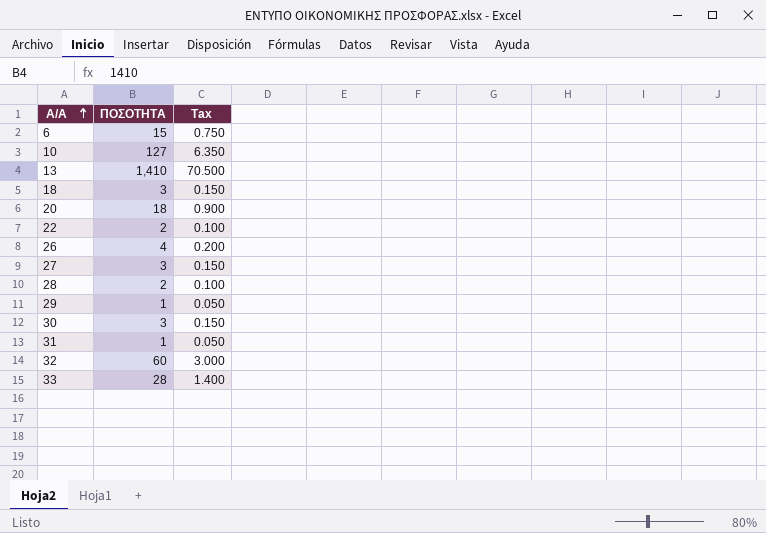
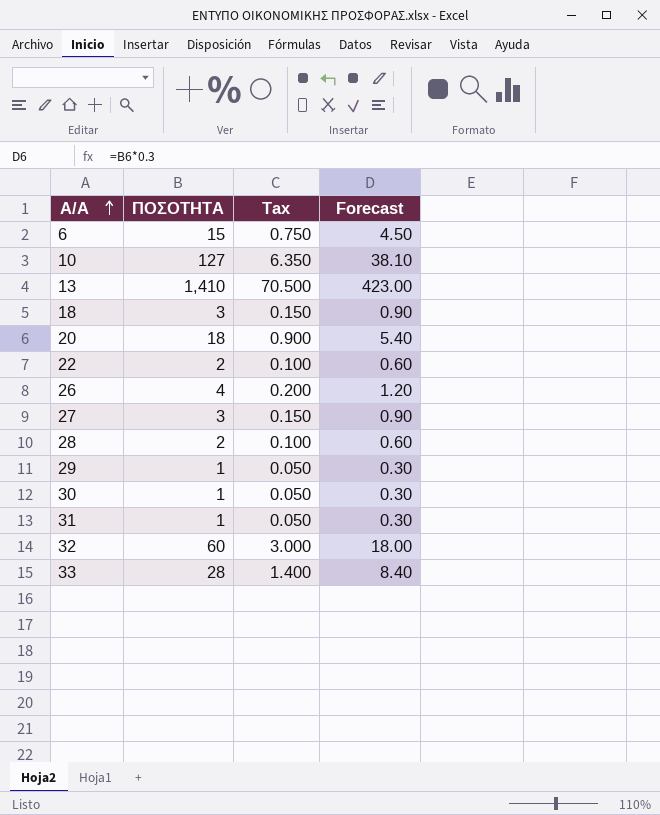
column Forecast | formula: none -> [ΠΟΣΟΤΗΤΑ] * 0.3
30 | ΠΟΣΟΤΗΤΑ: 3 -> 1
30 | Tax: 0.150 -> 0.050

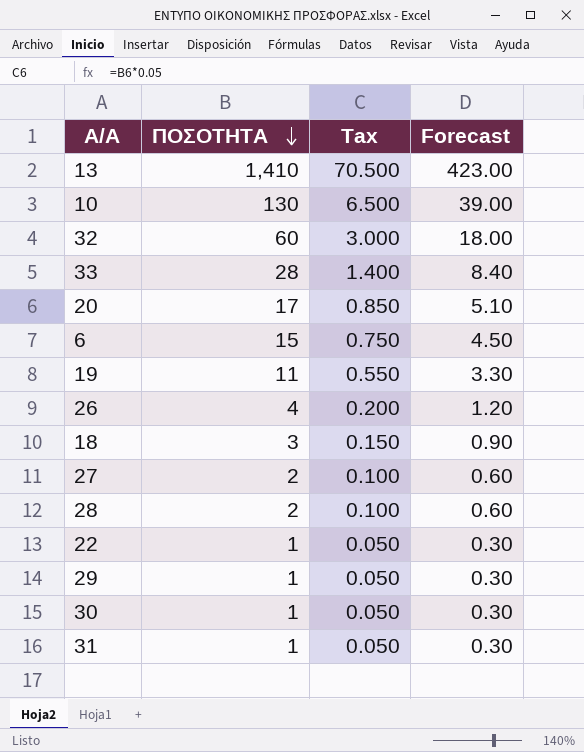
row order: Α/Α ascending -> ΠΟΣΟΤΗΤΑ descending
10 | ΠΟΣΟΤΗΤΑ: 127 -> 130
10 | Tax: 6.350 -> 6.500
10 | Forecast: 38.10 -> 39.00
20 | ΠΟΣΟΤΗΤΑ: 18 -> 17
20 | Tax: 0.900 -> 0.850
20 | Forecast: 5.40 -> 5.10
row 19: none -> 11 | 0.550 | 3.30
27 | ΠΟΣΟΤΗΤΑ: 3 -> 2
27 | Tax: 0.150 -> 0.100
27 | Forecast: 0.90 -> 0.60
22 | ΠΟΣΟΤΗΤΑ: 2 -> 1
22 | Tax: 0.100 -> 0.050
22 | Forecast: 0.60 -> 0.30

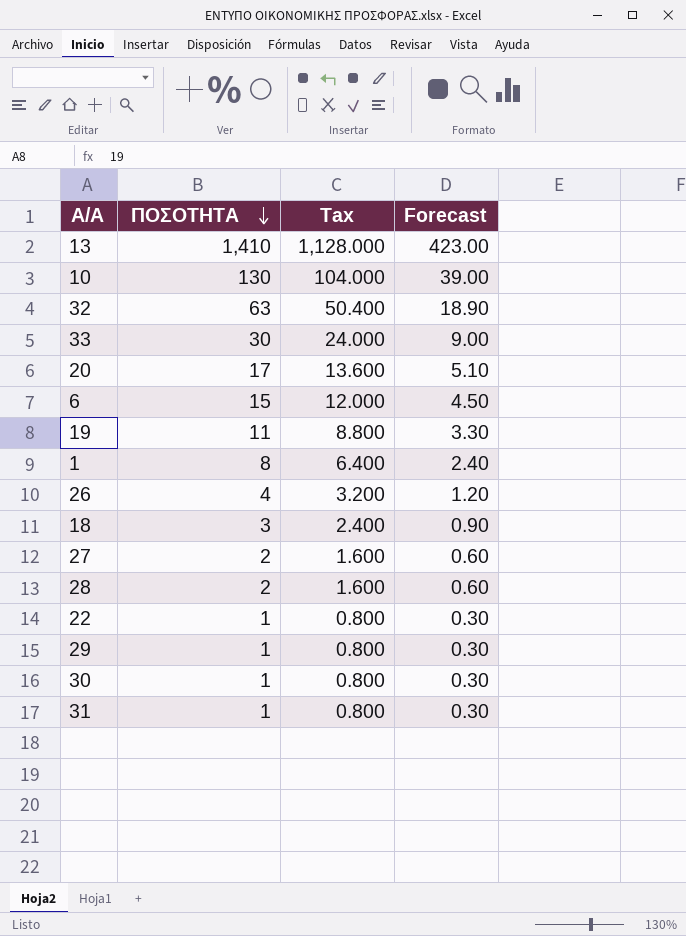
column Tax | formula: [ΠΟΣΟΤΗΤΑ] * 0.05 -> [ΠΟΣΟΤΗΤΑ] * 0.8
32 | ΠΟΣΟΤΗΤΑ: 60 -> 63
32 | Forecast: 18.00 -> 18.90
33 | ΠΟΣΟΤΗΤΑ: 28 -> 30
33 | Forecast: 8.40 -> 9.00
row 1: none -> 8 | 6.400 | 2.40

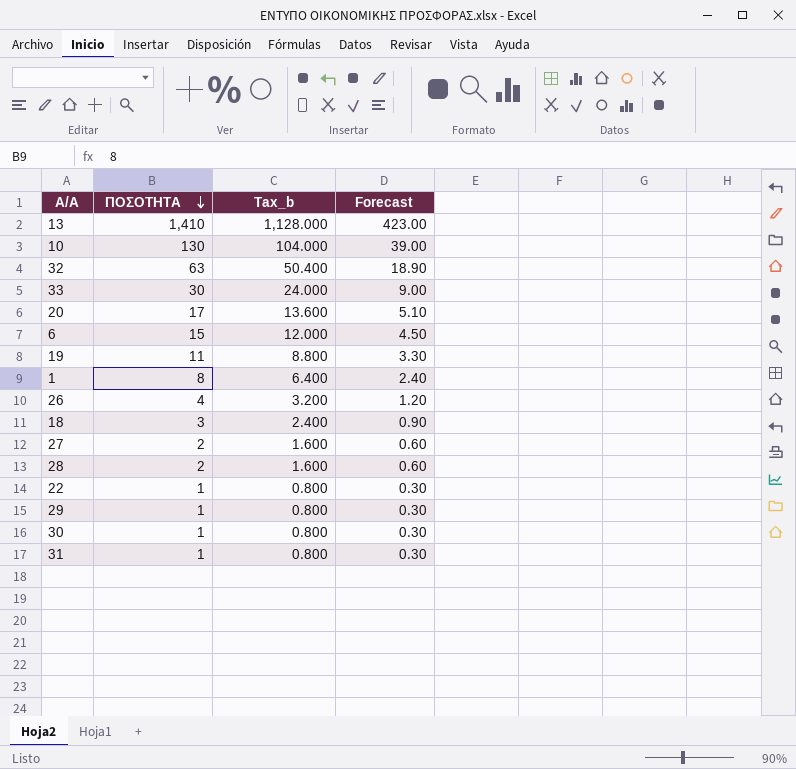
column name: Tax -> Tax_b

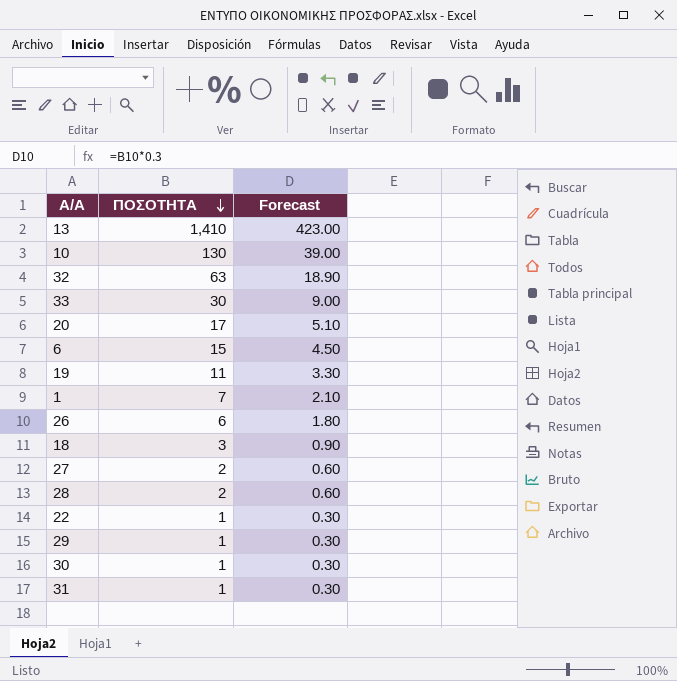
column Tax_b | formula: [ΠΟΣΟΤΗΤΑ] * 0.8 -> none
1 | ΠΟΣΟΤΗΤΑ: 8 -> 7
1 | Forecast: 2.40 -> 2.10
26 | ΠΟΣΟΤΗΤΑ: 4 -> 6
26 | Forecast: 1.20 -> 1.80

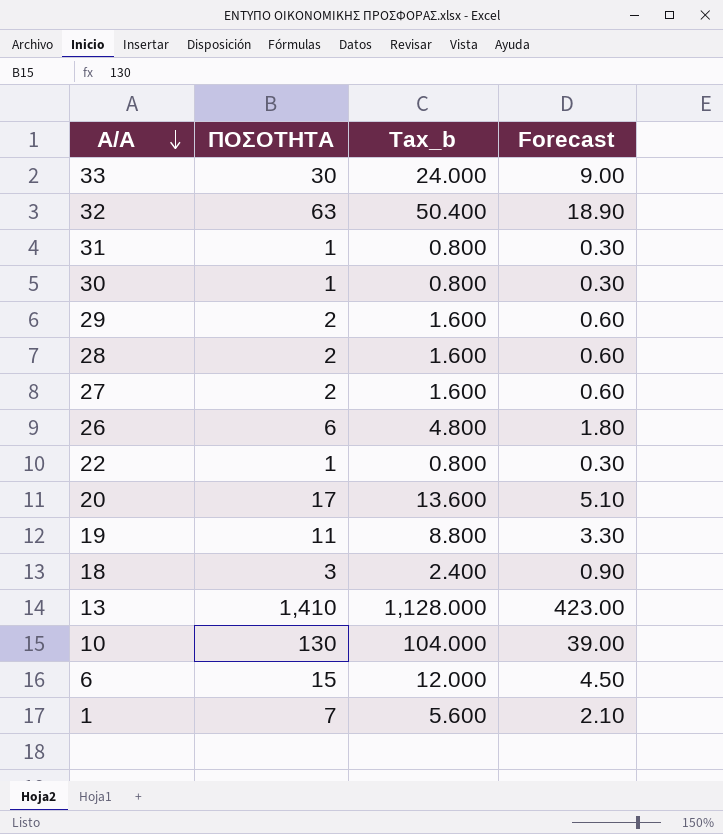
row order: ΠΟΣΟΤΗΤΑ descending -> Α/Α descending
column Tax_b | formula: none -> [ΠΟΣΟΤΗΤΑ] * 0.8
29 | ΠΟΣΟΤΗΤΑ: 1 -> 2
29 | Forecast: 0.30 -> 0.60

